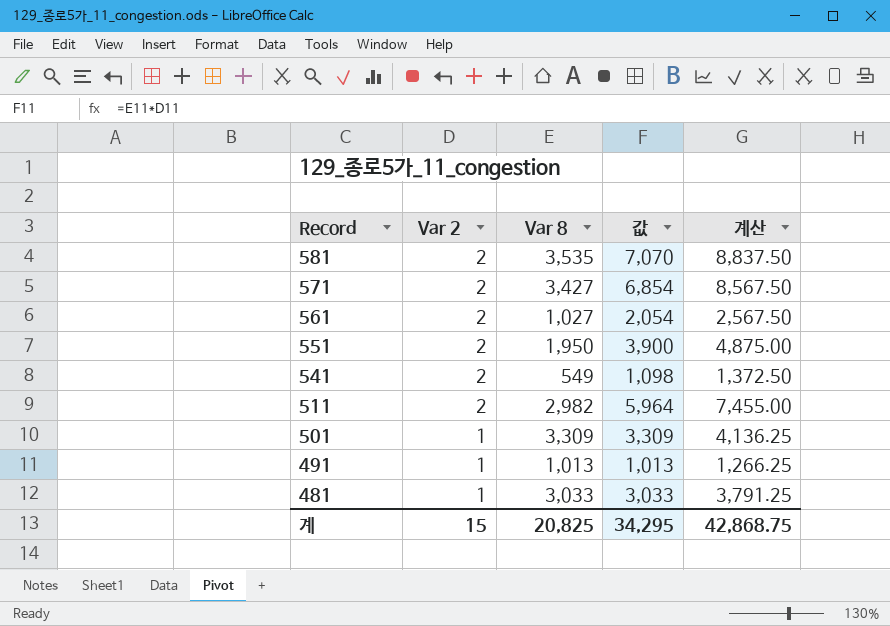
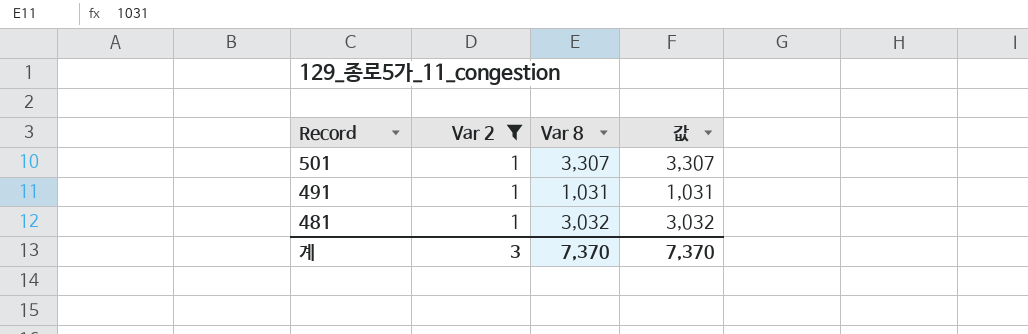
filter: none -> Var 2 = 1
column 계산 | formula: [값] * 1.25 -> none
501 | Var 8: 3,309 -> 3,307
501 | 값: 3,309 -> 3,307
491 | Var 8: 1,013 -> 1,031
491 | 값: 1,013 -> 1,031
481 | Var 8: 3,033 -> 3,032
481 | 값: 3,033 -> 3,032
계 | Var 2: 15 -> 3
계 | Var 8: 20,825 -> 7,370
계 | 값: 34,295 -> 7,370

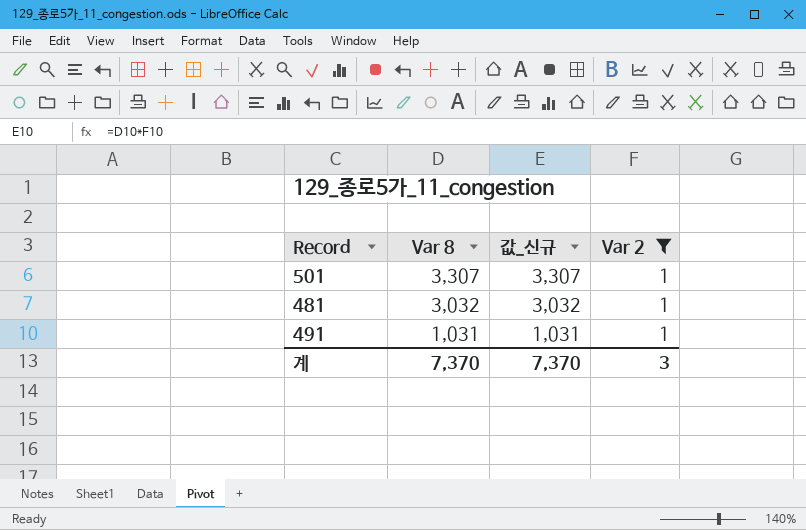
row order: Record descending -> Var 8 descending
column name: 값 -> 값_신규
column Var 2 | position: 2 -> 4

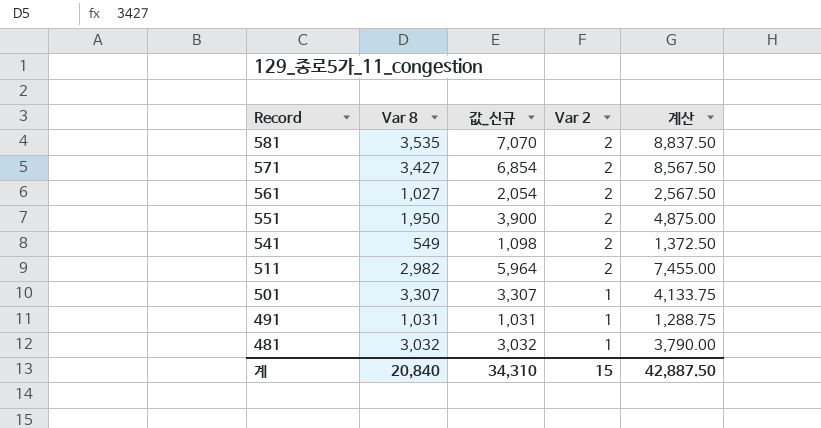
filter: Var 2 = 1 -> none
row order: Var 8 descending -> Record descending
column 계산 | formula: none -> [값_신규] * 1.25
계 | Var 8: 7,370 -> 20,840
계 | 값_신규: 7,370 -> 34,310
계 | Var 2: 3 -> 15

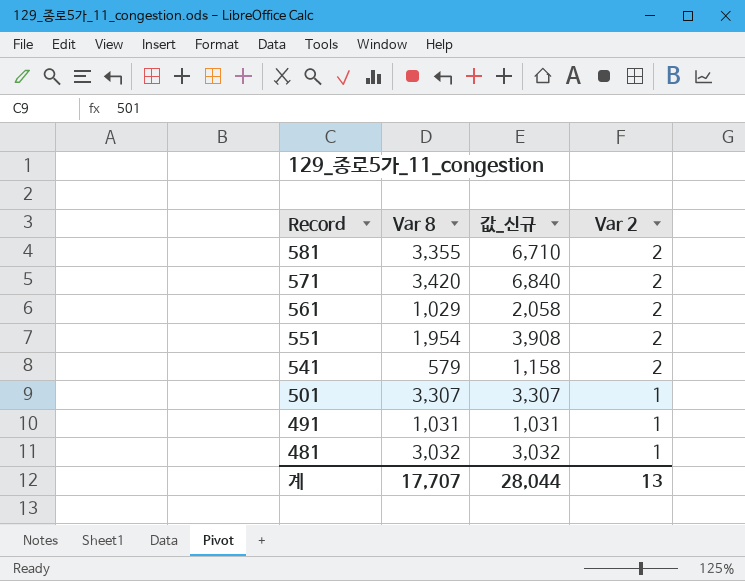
column 계산 | formula: [값_신규] * 1.25 -> none
row 511: 2,982 | 5,964 | 2 | 7,455.00 -> none
581 | Var 8: 3,535 -> 3,355
581 | 값_신규: 7,070 -> 6,710
571 | Var 8: 3,427 -> 3,420
571 | 값_신규: 6,854 -> 6,840
561 | Var 8: 1,027 -> 1,029
561 | 값_신규: 2,054 -> 2,058
551 | Var 8: 1,950 -> 1,954
551 | 값_신규: 3,900 -> 3,908
541 | Var 8: 549 -> 579
541 | 값_신규: 1,098 -> 1,158
계 | Var 8: 20,840 -> 17,707
계 | 값_신규: 34,310 -> 28,044
계 | Var 2: 15 -> 13

